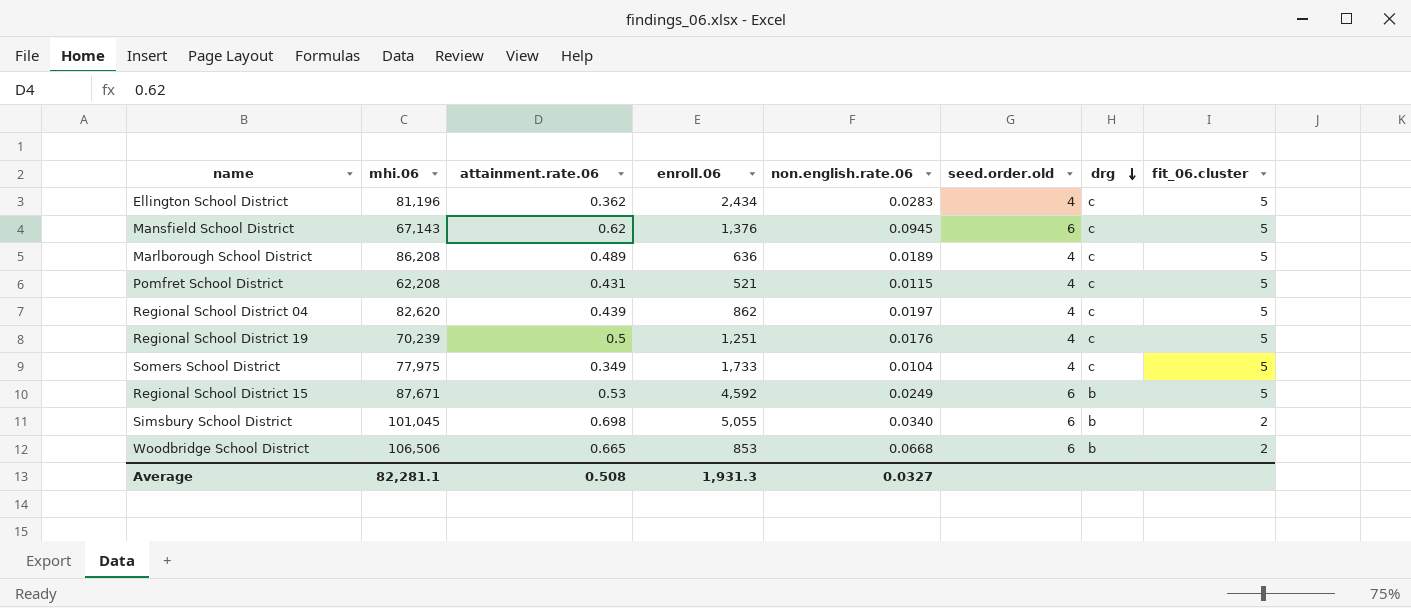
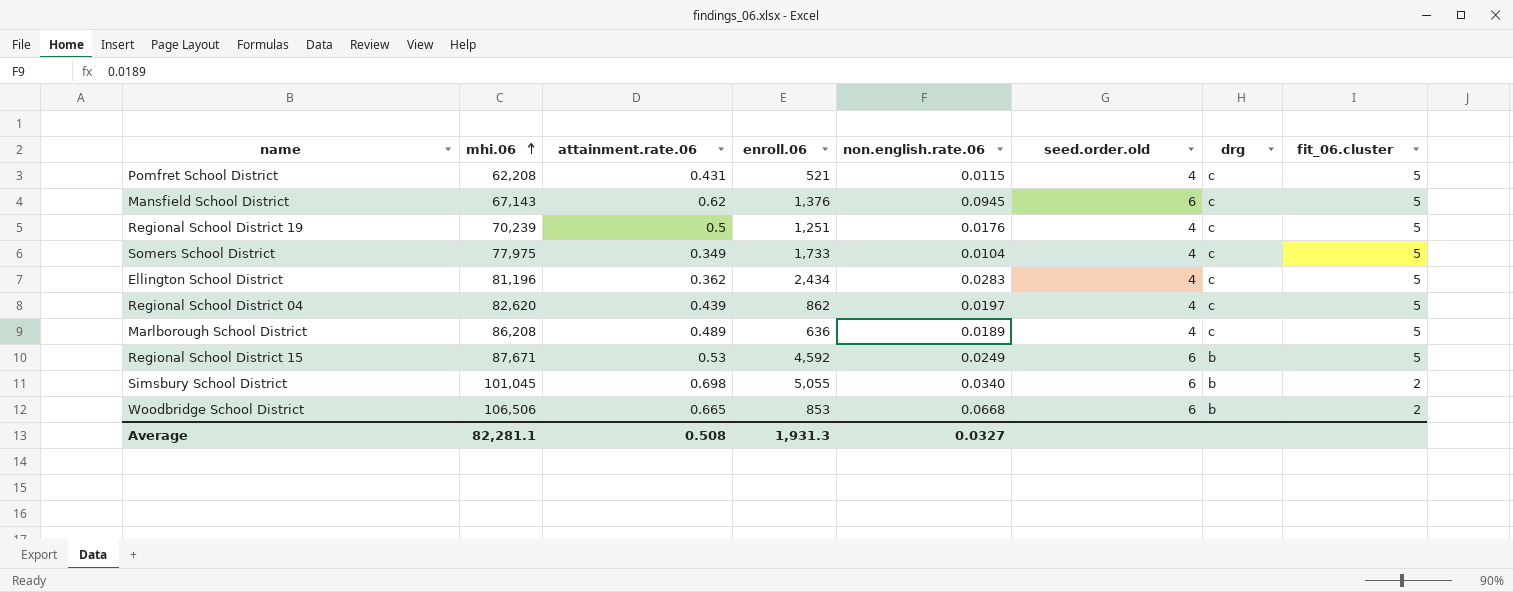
row order: drg descending -> mhi.06 ascending

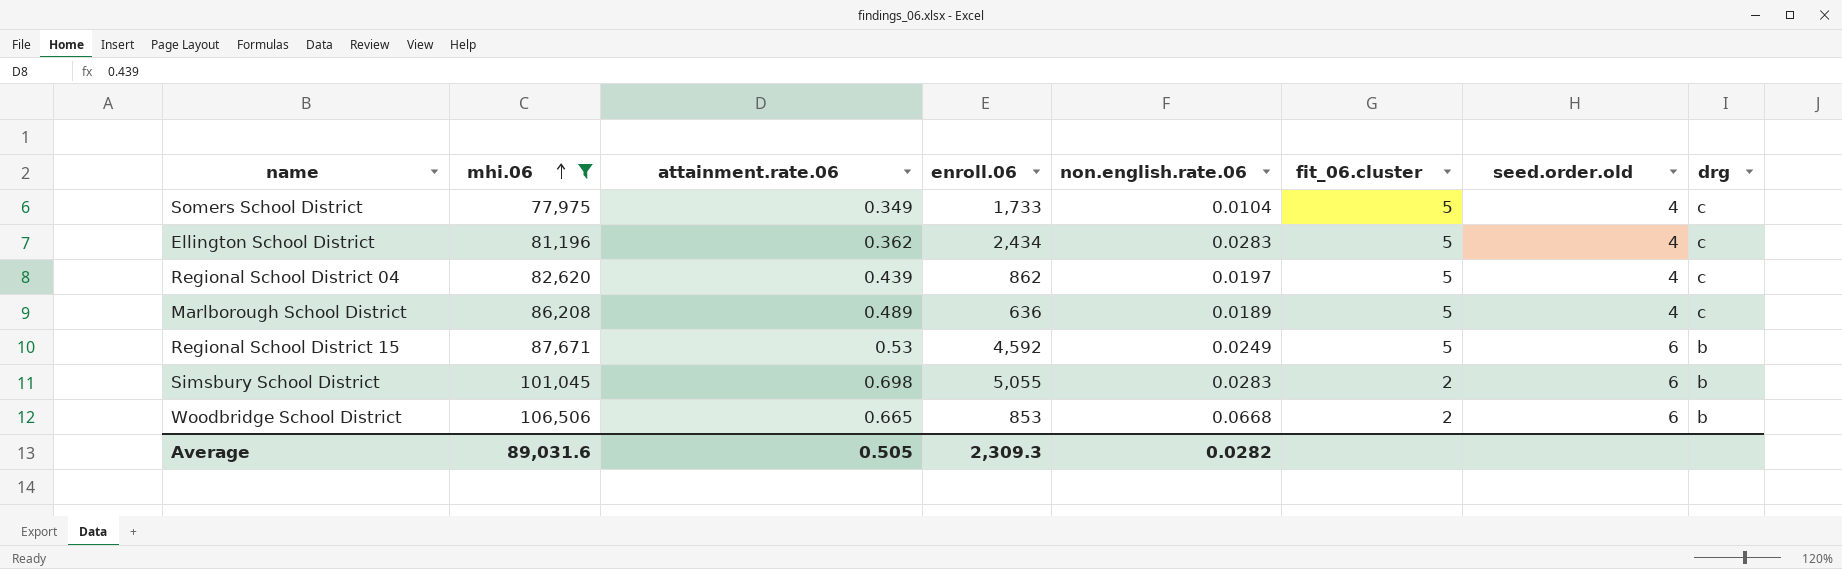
filter: none -> mhi.06 >= 77,975
column fit_06.cluster | position: 8 -> 6
Simsbury School District | non.english.rate.06: 0.0340 -> 0.0283
Average | mhi.06: 82,281.1 -> 89,031.6
Average | attainment.rate.06: 0.508 -> 0.505
Average | enroll.06: 1,931.3 -> 2,309.3
Average | non.english.rate.06: 0.0327 -> 0.0282

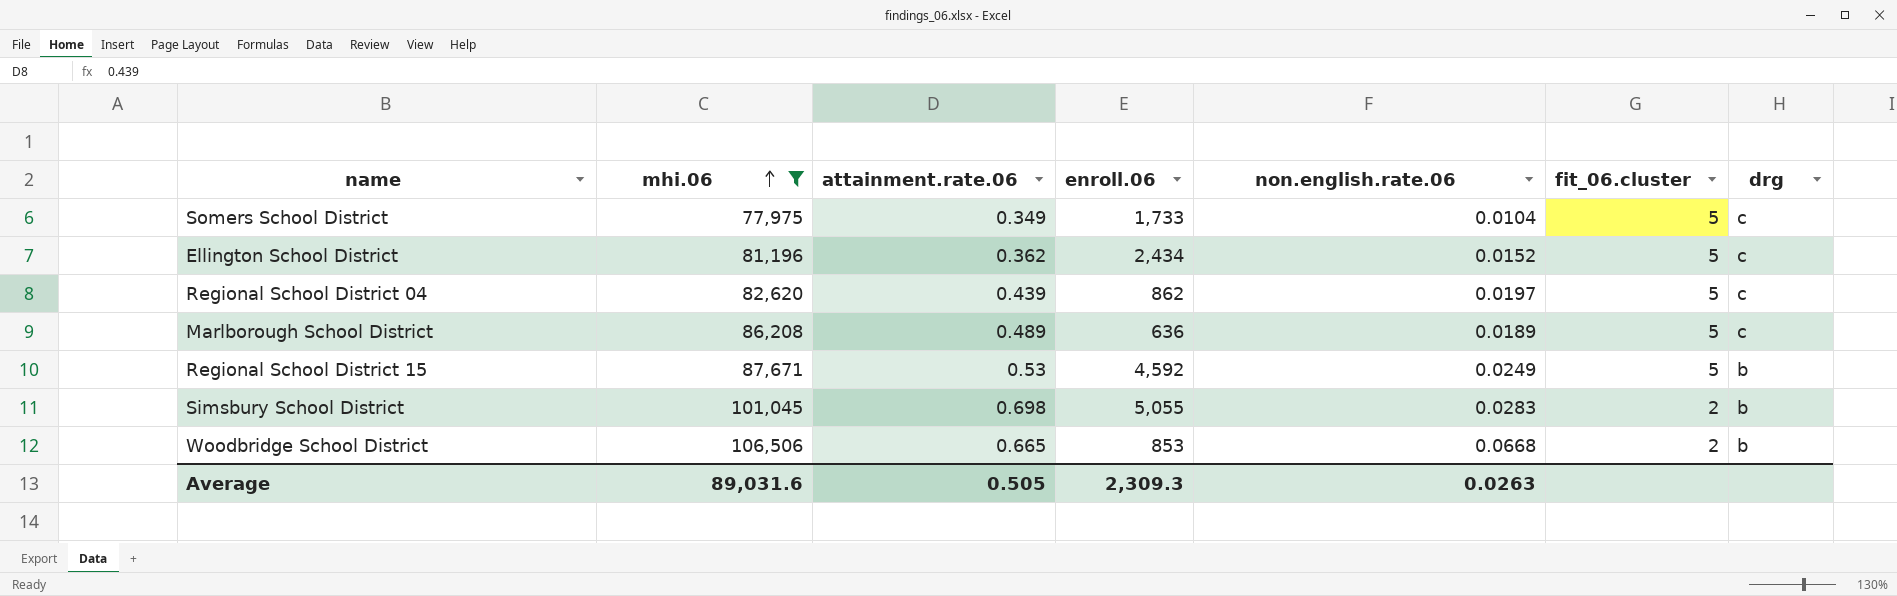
column seed.order.old | position: 7 -> none
Ellington School District | non.english.rate.06: 0.0283 -> 0.0152
Average | non.english.rate.06: 0.0282 -> 0.0263

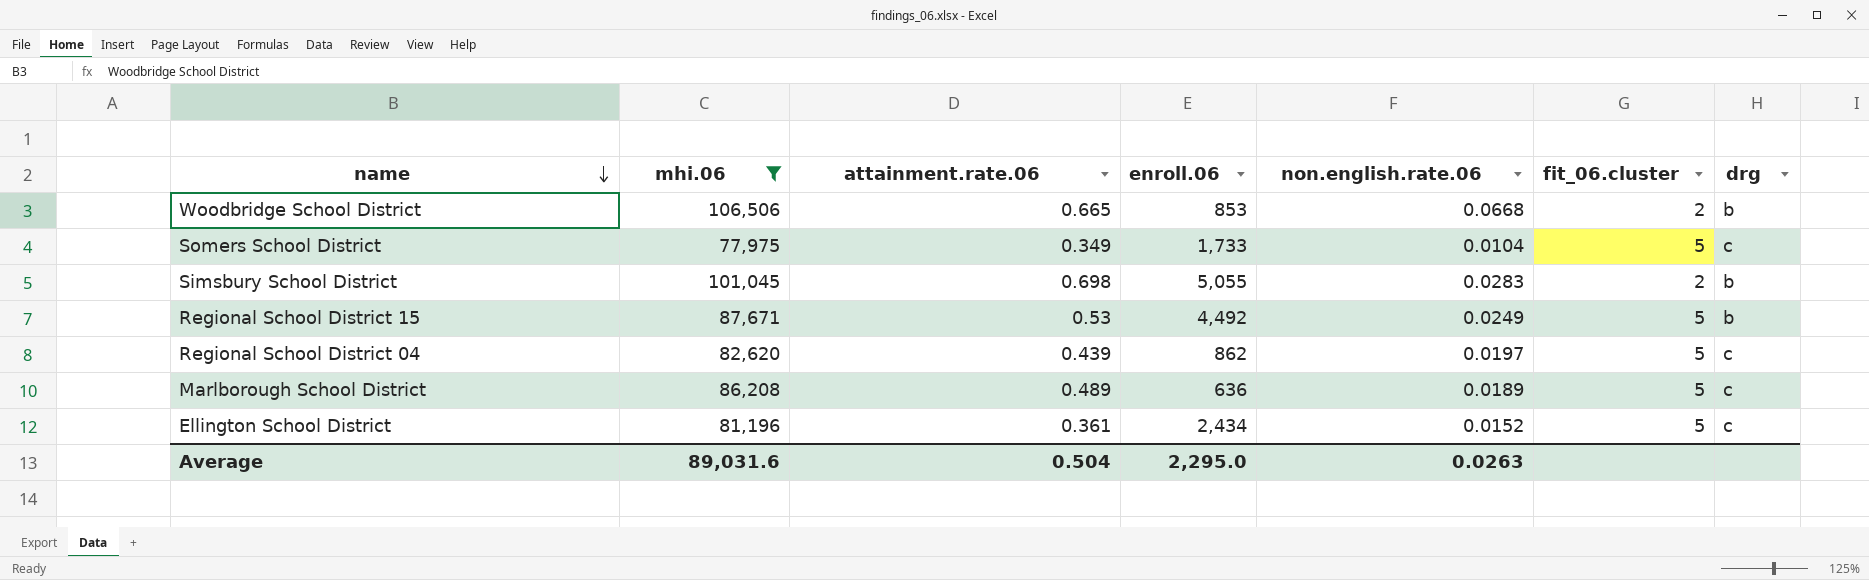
row order: mhi.06 ascending -> name descending
Regional School District 15 | enroll.06: 4,592 -> 4,492
Ellington School District | attainment.rate.06: 0.362 -> 0.361
Average | attainment.rate.06: 0.505 -> 0.504
Average | enroll.06: 2,309.3 -> 2,295.0

